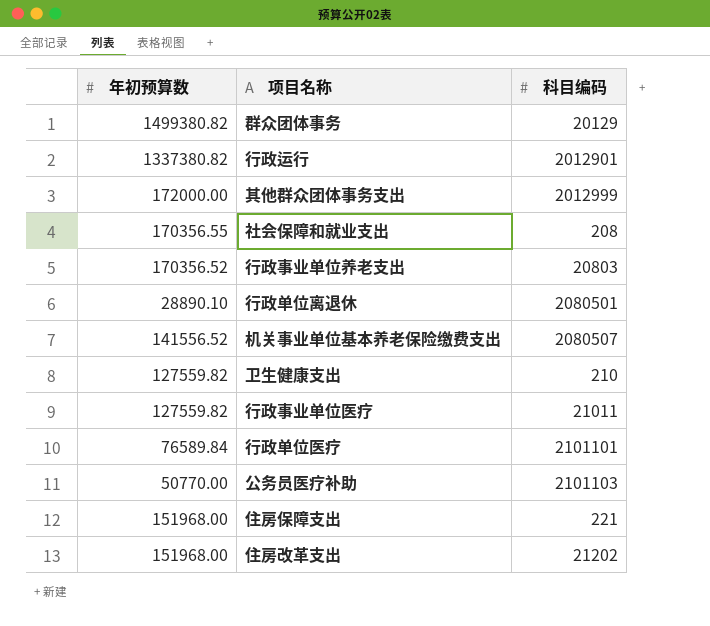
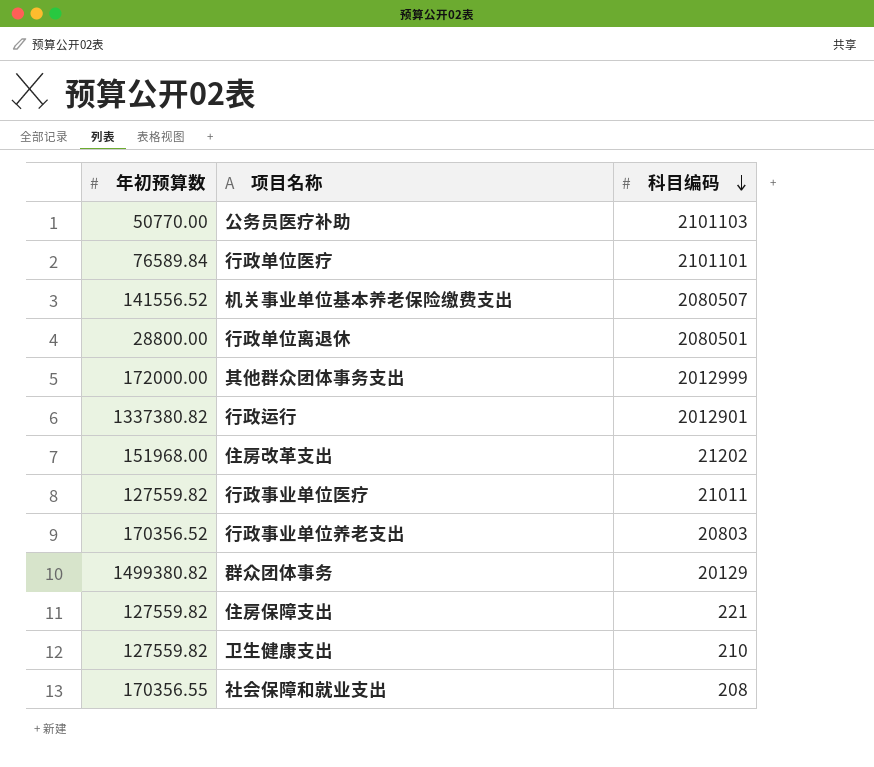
row order: none -> 科目编码 descending
行政单位离退休 | 年初预算数: 28890.10 -> 28800.00
住房保障支出 | 年初预算数: 151968.00 -> 127559.82

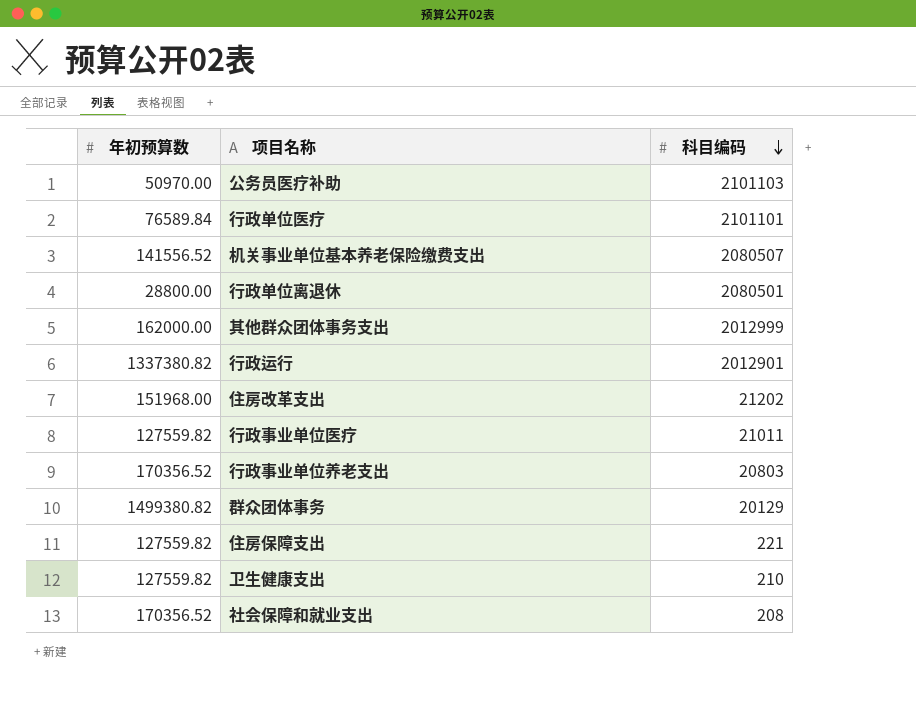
公务员医疗补助 | 年初预算数: 50770.00 -> 50970.00
其他群众团体事务支出 | 年初预算数: 172000.00 -> 162000.00
社会保障和就业支出 | 年初预算数: 170356.55 -> 170356.52

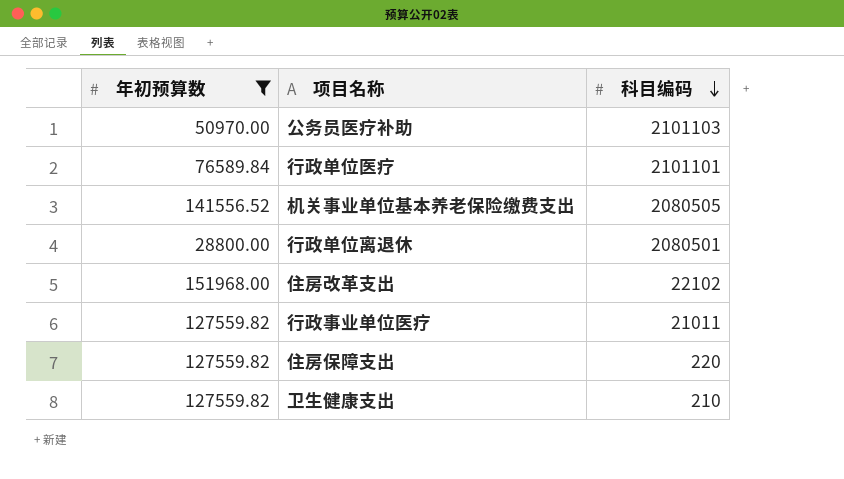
filter: none -> 年初预算数 <= 151968.00
机关事业单位基本养老保险缴费支出 | 科目编码: 2080507 -> 2080505
住房改革支出 | 科目编码: 21202 -> 22102
住房保障支出 | 科目编码: 221 -> 220

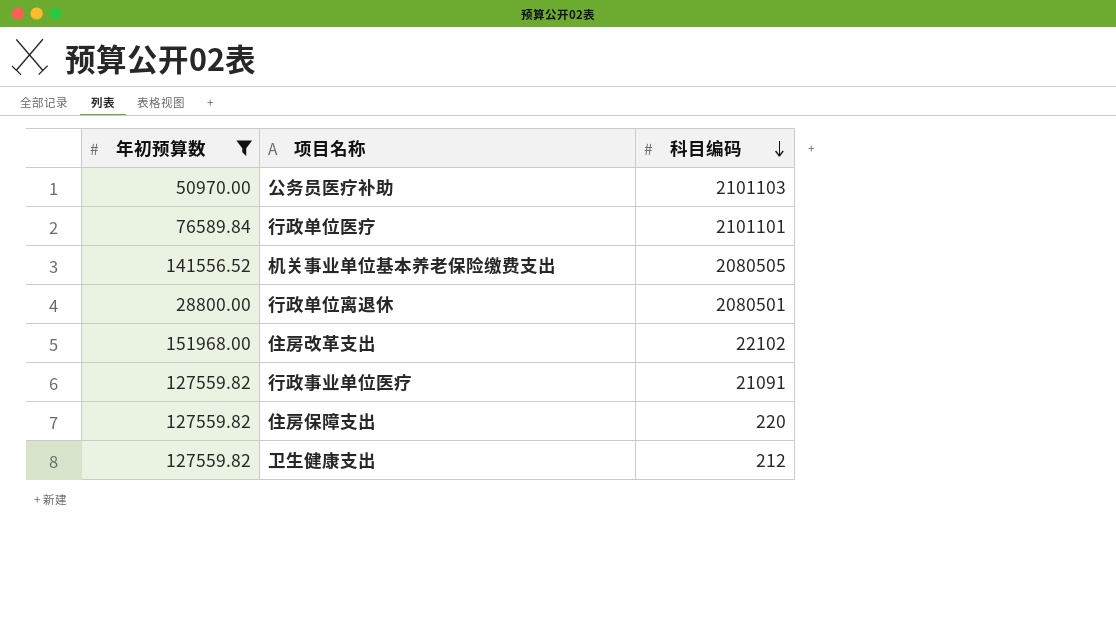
行政事业单位医疗 | 科目编码: 21011 -> 21091
卫生健康支出 | 科目编码: 210 -> 212

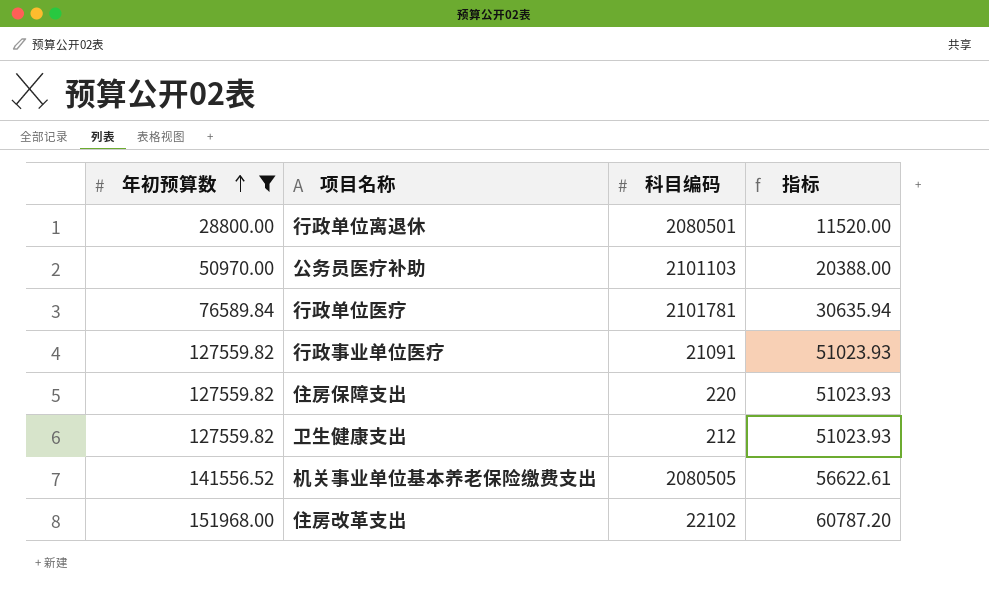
row order: 科目编码 descending -> 年初预算数 ascending
column 指标 | formula: none -> [年初预算数] * 0.4
行政单位医疗 | 科目编码: 2101101 -> 2101781

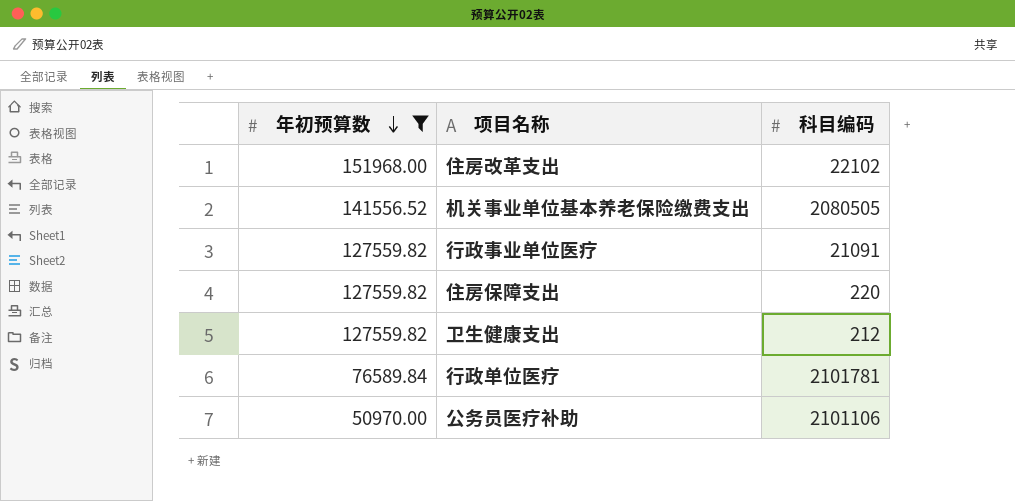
row order: 年初预算数 ascending -> 年初预算数 descending
column 指标 | formula: [年初预算数] * 0.4 -> none
row 行政单位离退休: 28800.00 | 2080501 | 11520.00 -> none
公务员医疗补助 | 科目编码: 2101103 -> 2101106

